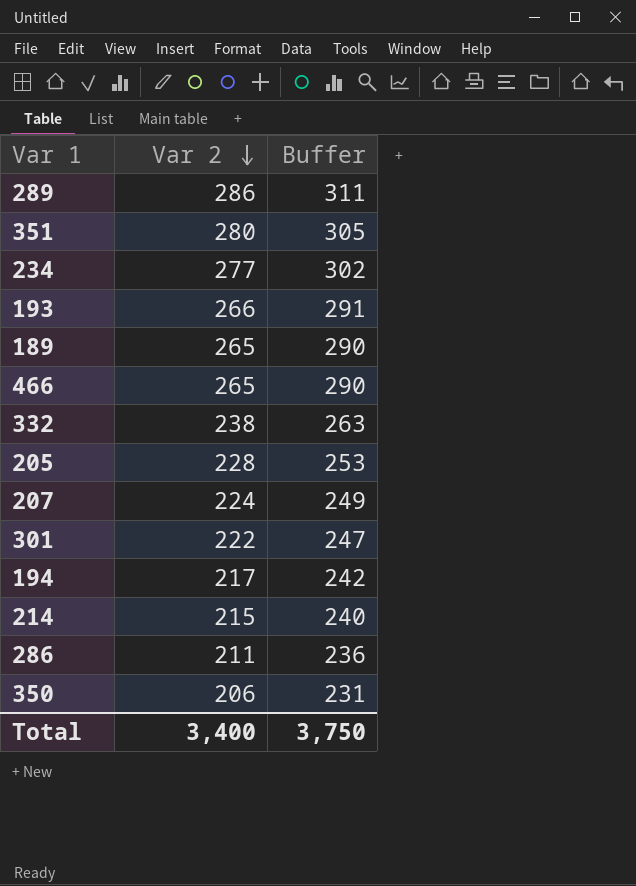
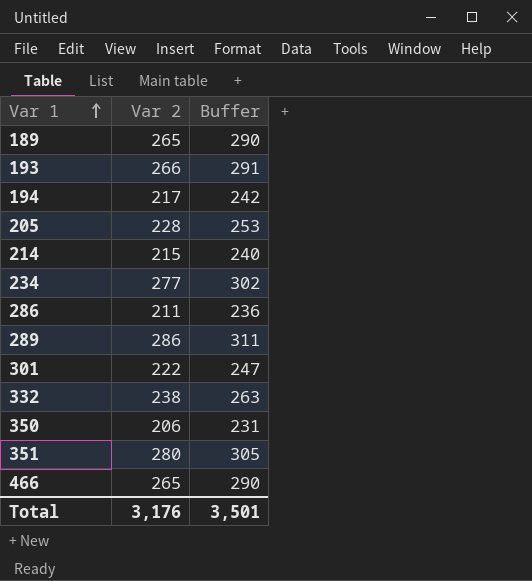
row order: Var 2 descending -> Var 1 ascending
row 207: 224 | 249 -> none
Total | Var 2: 3,400 -> 3,176
Total | Buffer: 3,750 -> 3,501

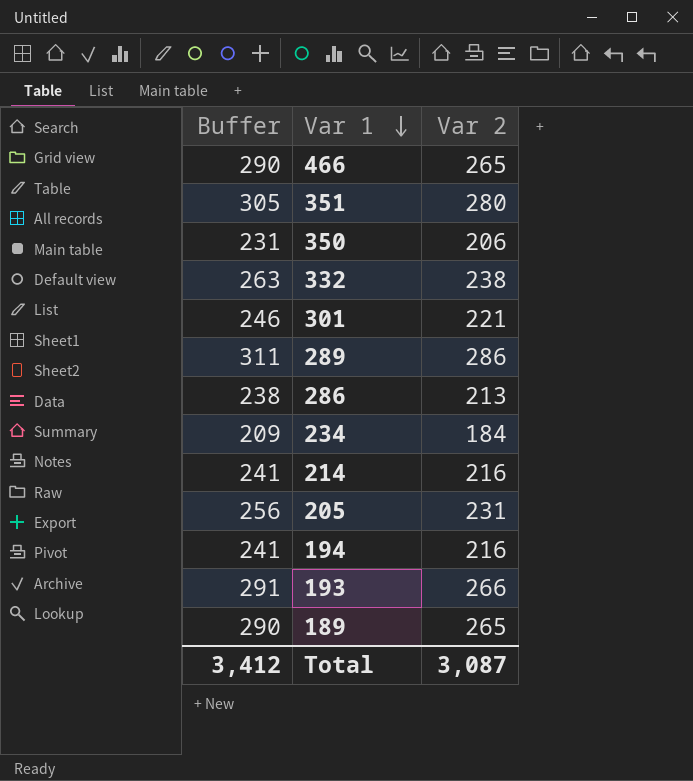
row order: Var 1 ascending -> Var 1 descending
column Buffer | position: 3 -> 1
301 | Buffer: 247 -> 246
301 | Var 2: 222 -> 221
286 | Buffer: 236 -> 238
286 | Var 2: 211 -> 213
234 | Buffer: 302 -> 209
234 | Var 2: 277 -> 184
214 | Buffer: 240 -> 241
214 | Var 2: 215 -> 216
205 | Buffer: 253 -> 256
205 | Var 2: 228 -> 231
194 | Buffer: 242 -> 241
194 | Var 2: 217 -> 216
Total | Buffer: 3,501 -> 3,412
Total | Var 2: 3,176 -> 3,087

